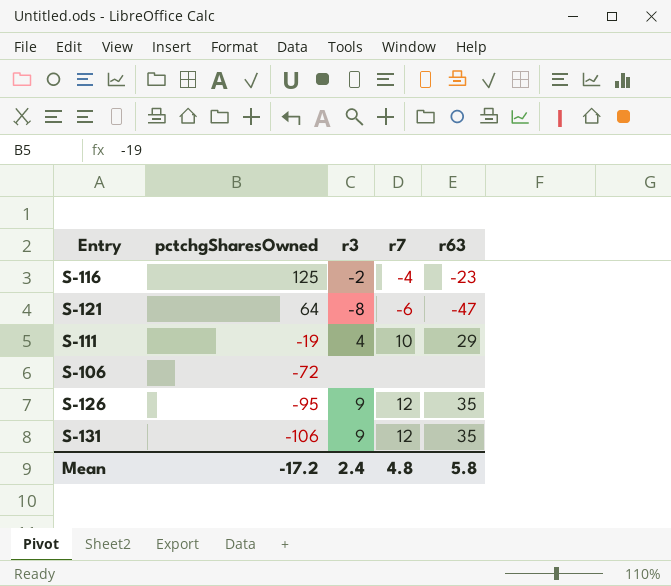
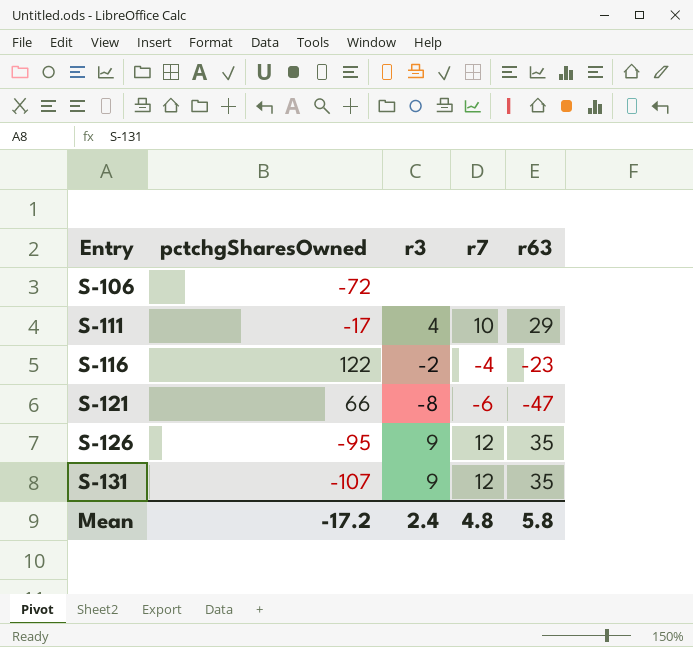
row order: pctchgSharesOwned descending -> Entry ascending
S-111 | pctchgSharesOwned: -19 -> -17
S-116 | pctchgSharesOwned: 125 -> 122
S-121 | pctchgSharesOwned: 64 -> 66
S-131 | pctchgSharesOwned: -106 -> -107

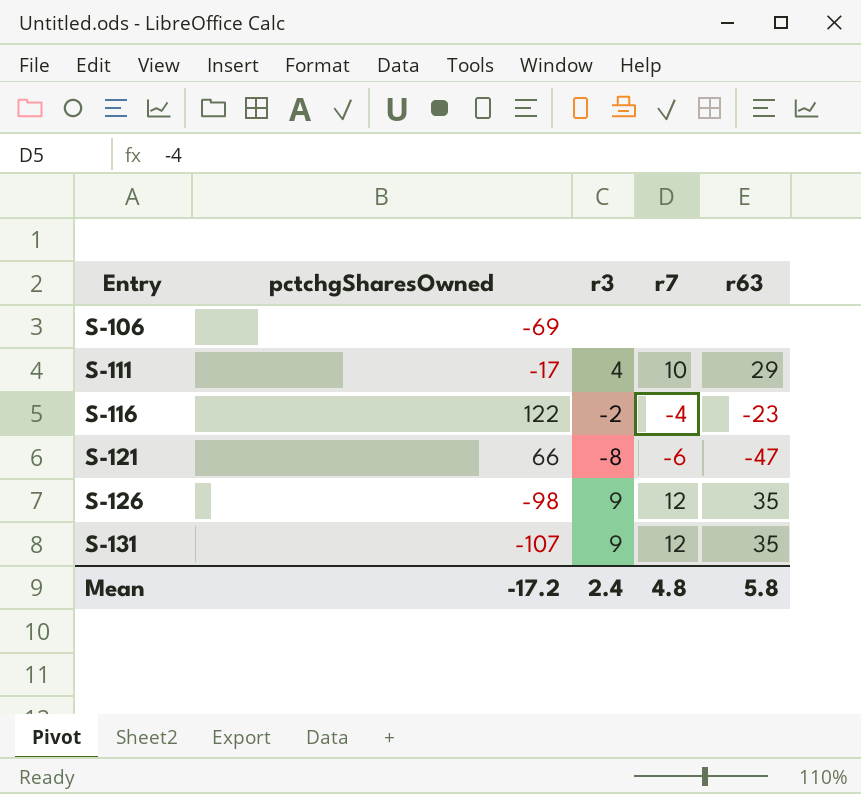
S-106 | pctchgSharesOwned: -72 -> -69
S-126 | pctchgSharesOwned: -95 -> -98

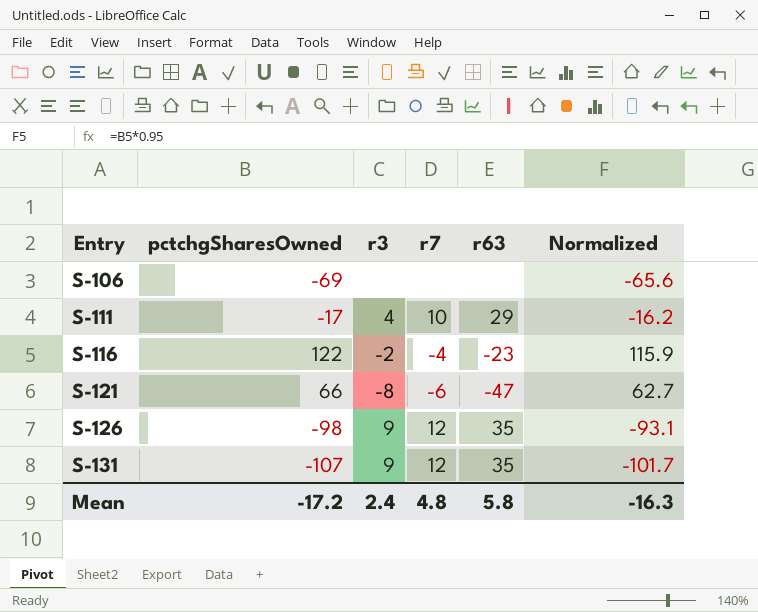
column Normalized | formula: none -> [pctchgSharesOwned] * 0.95

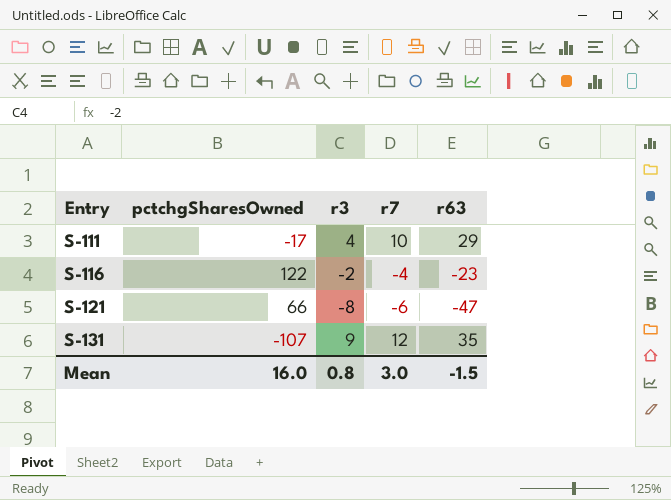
column Normalized | formula: [pctchgSharesOwned] * 0.95 -> none
row S-106: -69 | none | none | none | -65.6 -> none
row S-126: -98 | 9 | 12 | 35 | -93.1 -> none
Mean | pctchgSharesOwned: -17.2 -> 16.0
Mean | r3: 2.4 -> 0.8
Mean | r7: 4.8 -> 3.0
Mean | r63: 5.8 -> -1.5

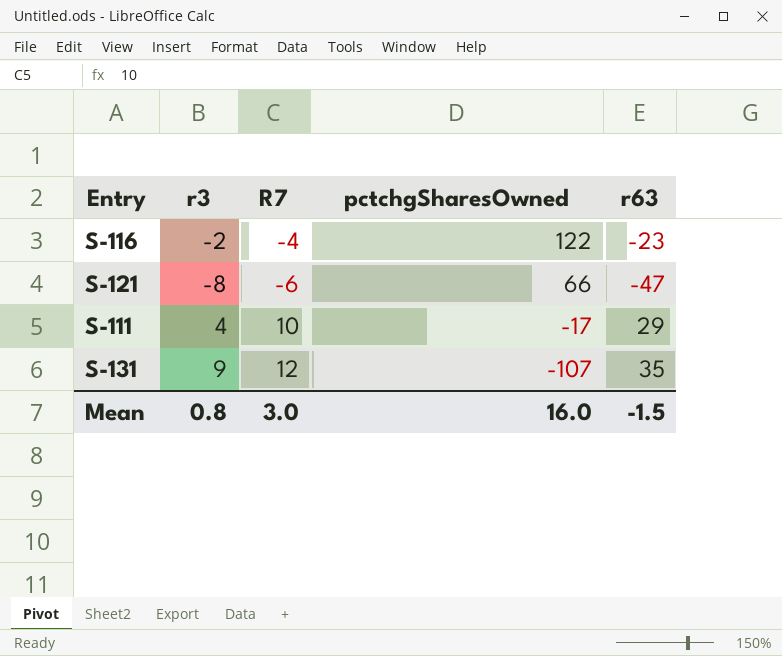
row order: Entry ascending -> pctchgSharesOwned descending
column name: r7 -> R7
column pctchgSharesOwned | position: 2 -> 4

